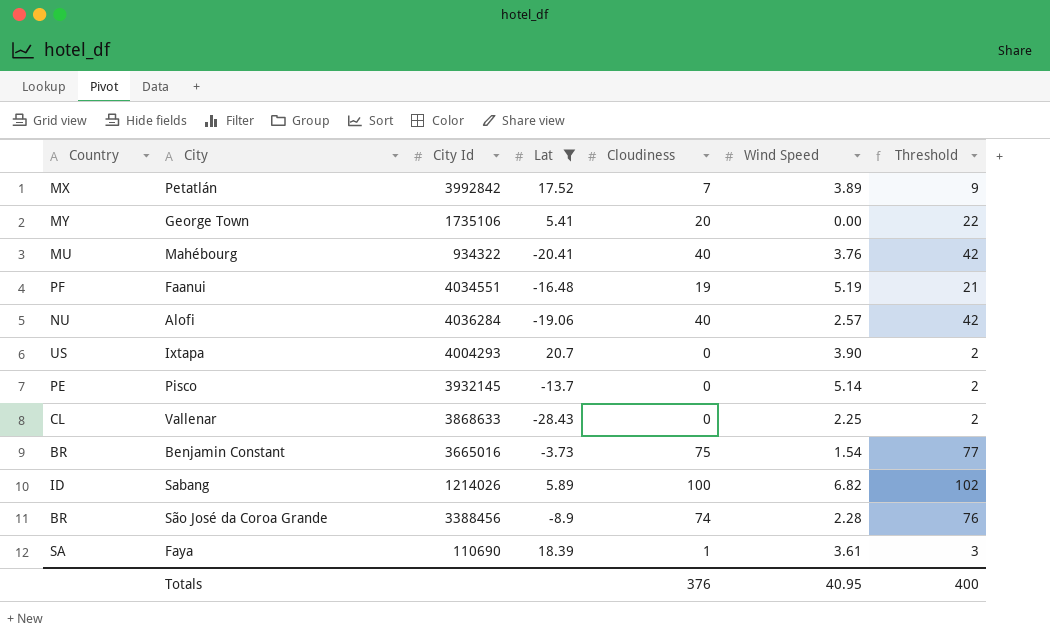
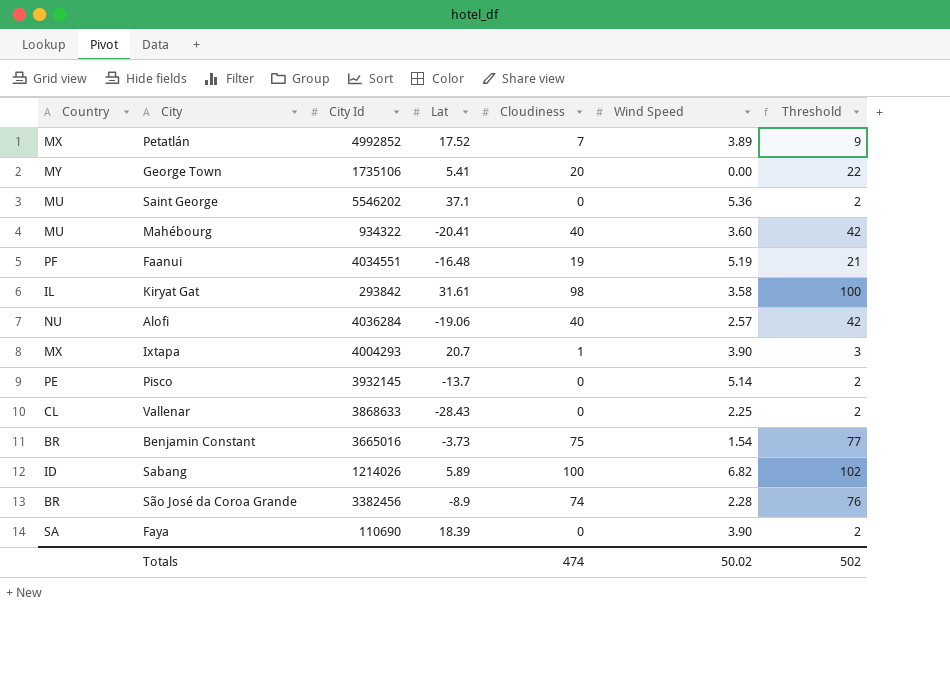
filter: Lat <= 20.7 -> none
Petatlán | City Id: 3992842 -> 4992852
Mahébourg | Wind Speed: 3.76 -> 3.60
Ixtapa | Country: US -> MX
Ixtapa | Cloudiness: 0 -> 1
Ixtapa | Threshold: 2 -> 3
São José da Coroa Grande | City Id: 3388456 -> 3382456
Faya | Cloudiness: 1 -> 0
Faya | Wind Speed: 3.61 -> 3.90
Faya | Threshold: 3 -> 2
Totals | Cloudiness: 376 -> 474
Totals | Wind Speed: 40.95 -> 50.02
Totals | Threshold: 400 -> 502

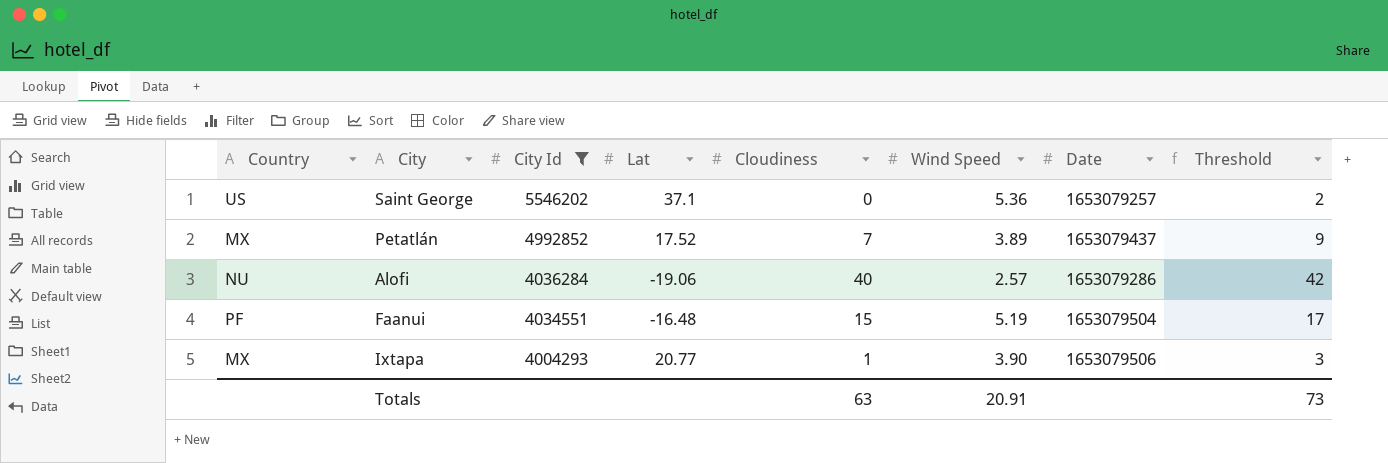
filter: none -> City Id >= 4004293
row order: none -> City Id descending
column Date | position: none -> 7
Saint George | Country: MU -> US
Faanui | Cloudiness: 19 -> 15
Faanui | Threshold: 21 -> 17
Ixtapa | Lat: 20.7 -> 20.77
Totals | Cloudiness: 474 -> 63
Totals | Wind Speed: 50.02 -> 20.91
Totals | Threshold: 502 -> 73

